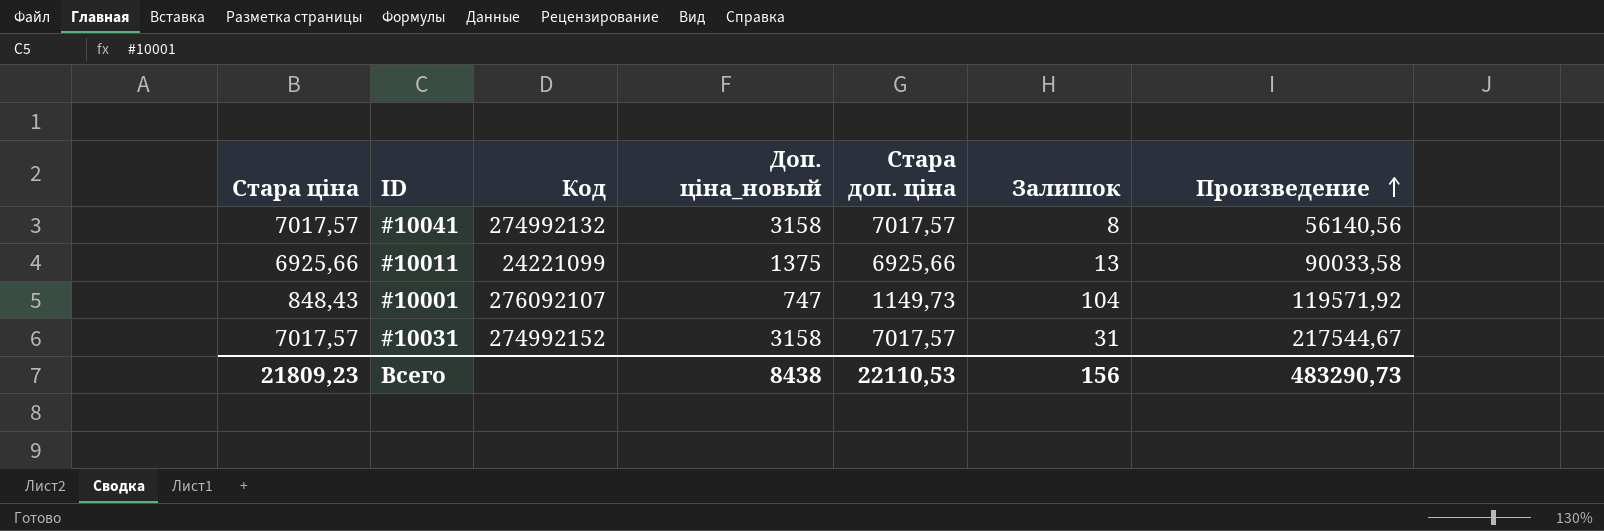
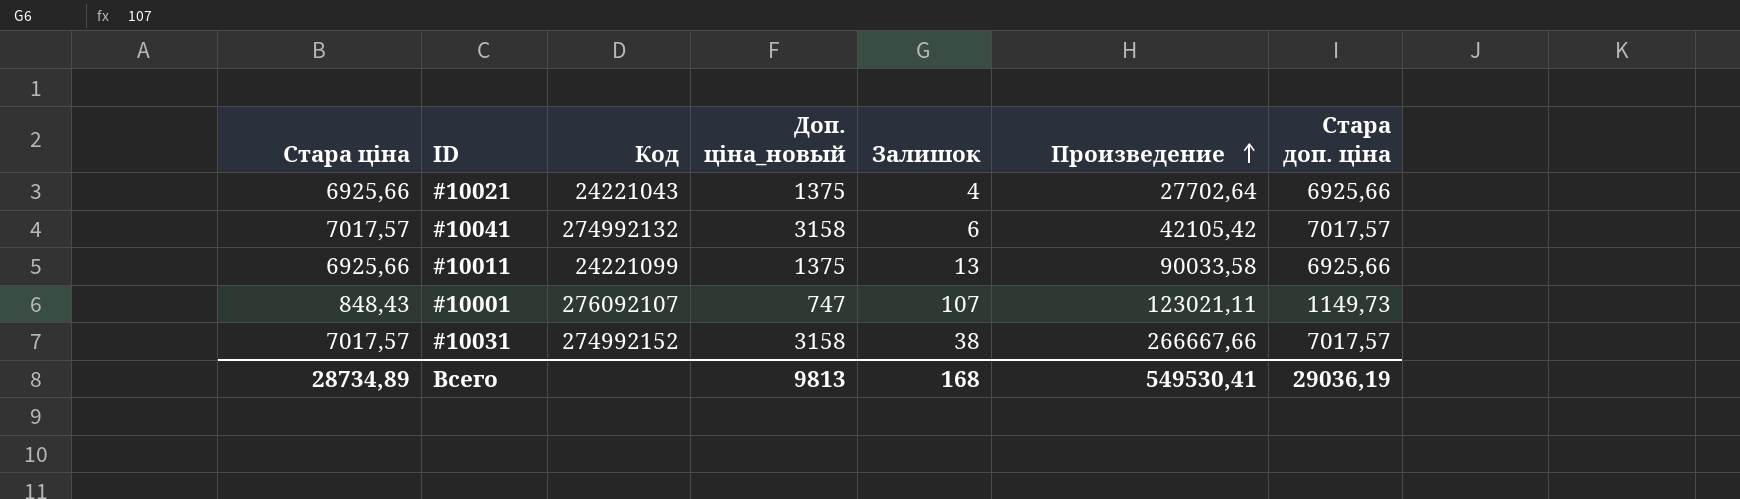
column Стара доп. ціна | position: 5 -> 7
row #10021: none -> 6925,66 | 24221043 | 1375 | 4 | 27702,64 | 6925,66
#10041 | Залишок: 8 -> 6
#10041 | Произведение: 56140,56 -> 42105,42
#10001 | Залишок: 104 -> 107
#10001 | Произведение: 119571,92 -> 123021,11
#10031 | Залишок: 31 -> 38
#10031 | Произведение: 217544,67 -> 266667,66
Всего | Стара ціна: 21809,23 -> 28734,89
Всего | Доп. ціна_новый: 8438 -> 9813
Всего | Залишок: 156 -> 168
Всего | Произведение: 483290,73 -> 549530,41
Всего | Стара доп. ціна: 22110,53 -> 29036,19

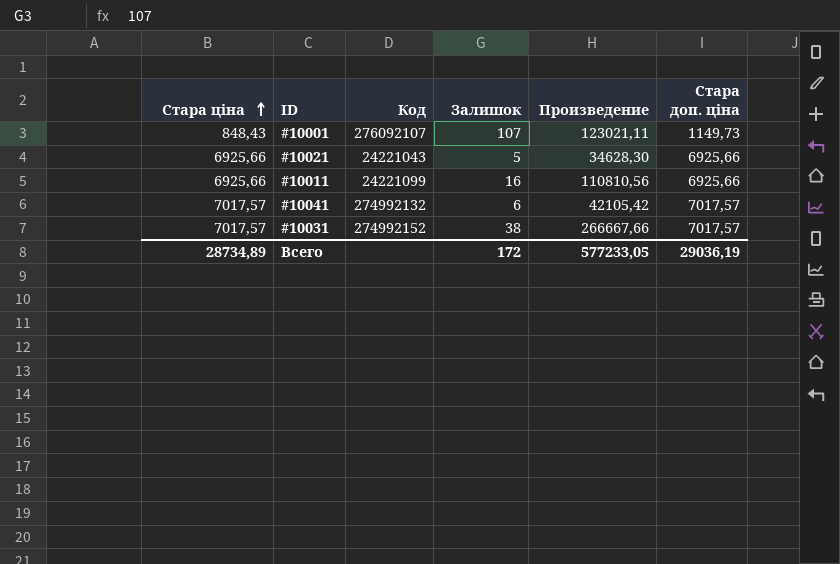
row order: Произведение ascending -> Стара ціна ascending
column Доп. ціна_новый | position: 4 -> none
#10021 | Залишок: 4 -> 5
#10021 | Произведение: 27702,64 -> 34628,30
#10011 | Залишок: 13 -> 16
#10011 | Произведение: 90033,58 -> 110810,56
Всего | Залишок: 168 -> 172
Всего | Произведение: 549530,41 -> 577233,05

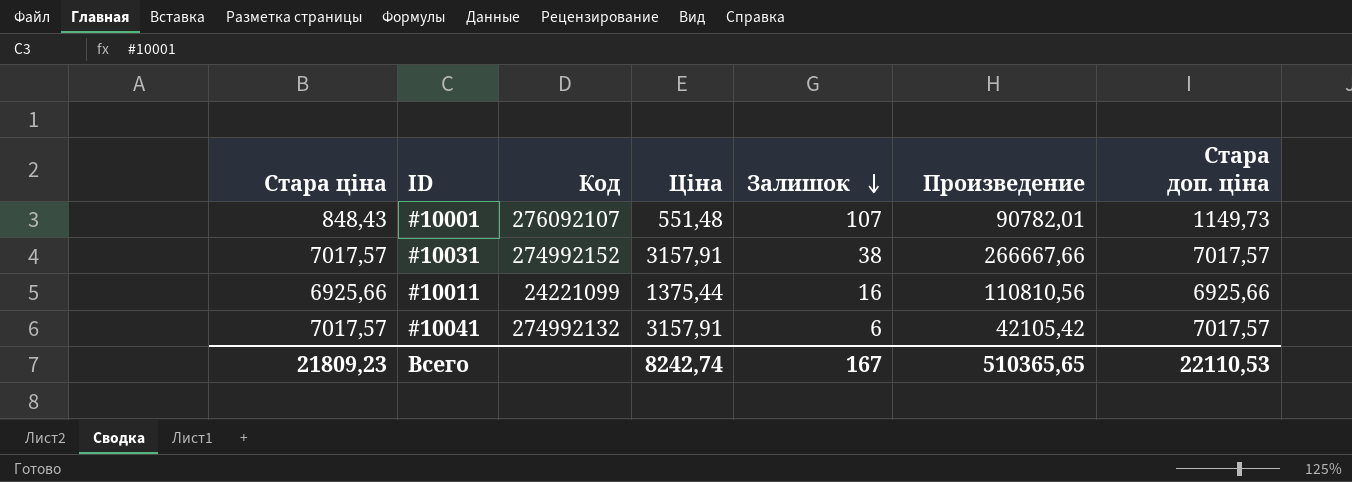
row order: Стара ціна ascending -> Залишок descending
column Ціна | position: none -> 4
column Произведение | formula: [Залишок] * [Стара доп. ціна] -> [Стара ціна] * [Залишок]
row #10021: 6925,66 | 24221043 | 5 | 34628,30 | 6925,66 -> none
Всего | Стара ціна: 28734,89 -> 21809,23
Всего | Залишок: 172 -> 167
Всего | Произведение: 577233,05 -> 510365,65
Всего | Стара доп. ціна: 29036,19 -> 22110,53

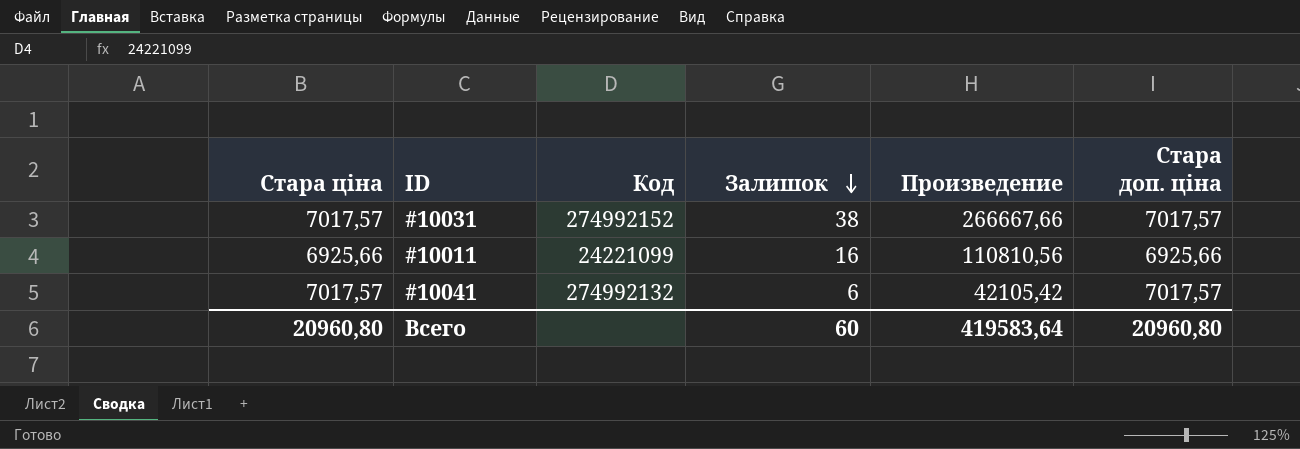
column Ціна | position: 4 -> none
row #10001: 848,43 | 276092107 | 551,48 | 107 | 90782,01 | 1149,73 -> none
Всего | Стара ціна: 21809,23 -> 20960,80
Всего | Залишок: 167 -> 60
Всего | Произведение: 510365,65 -> 419583,64
Всего | Стара доп. ціна: 22110,53 -> 20960,80

